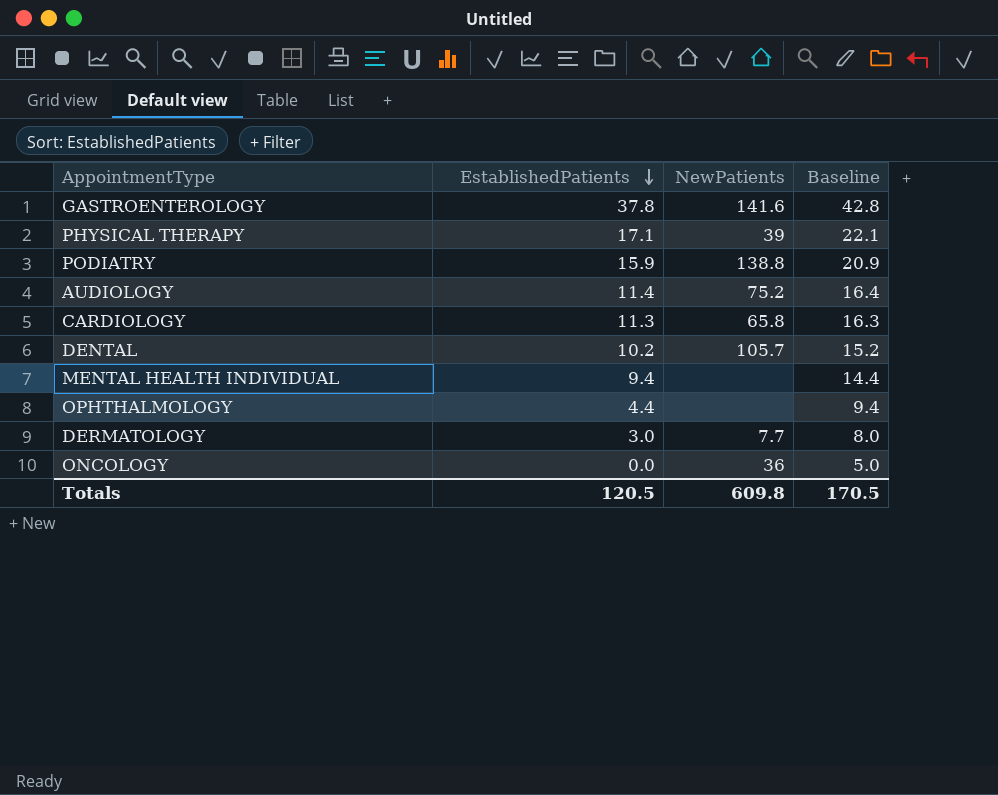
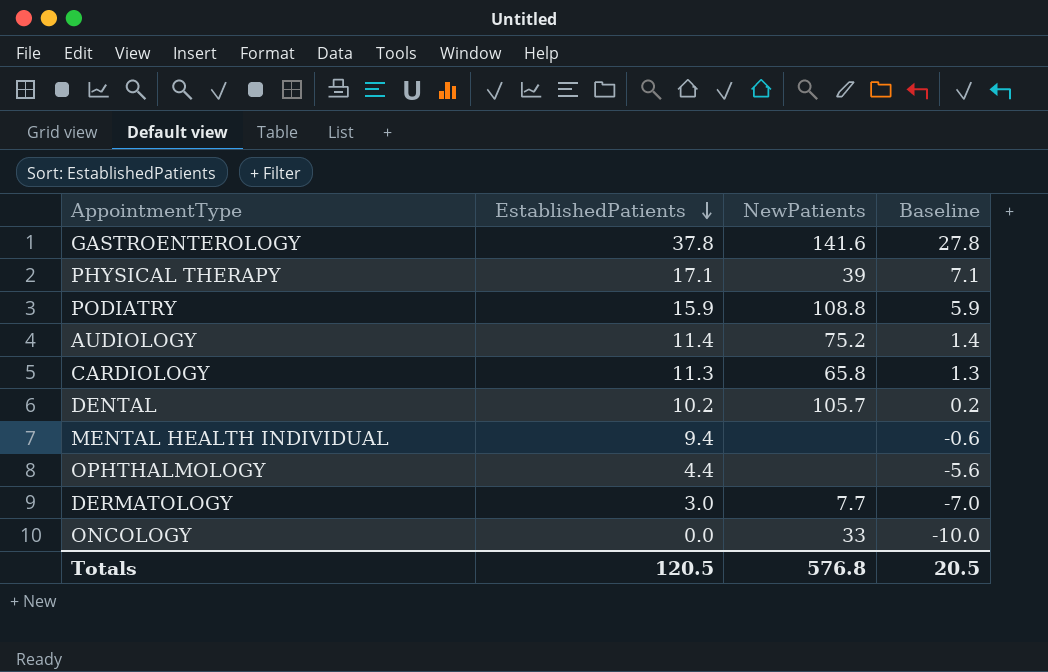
column Baseline | formula: [EstablishedPatients] + 5 -> [EstablishedPatients] - 10
PODIATRY | NewPatients: 138.8 -> 108.8
ONCOLOGY | NewPatients: 36 -> 33
Totals | NewPatients: 609.8 -> 576.8
Totals | Baseline: 170.5 -> 20.5

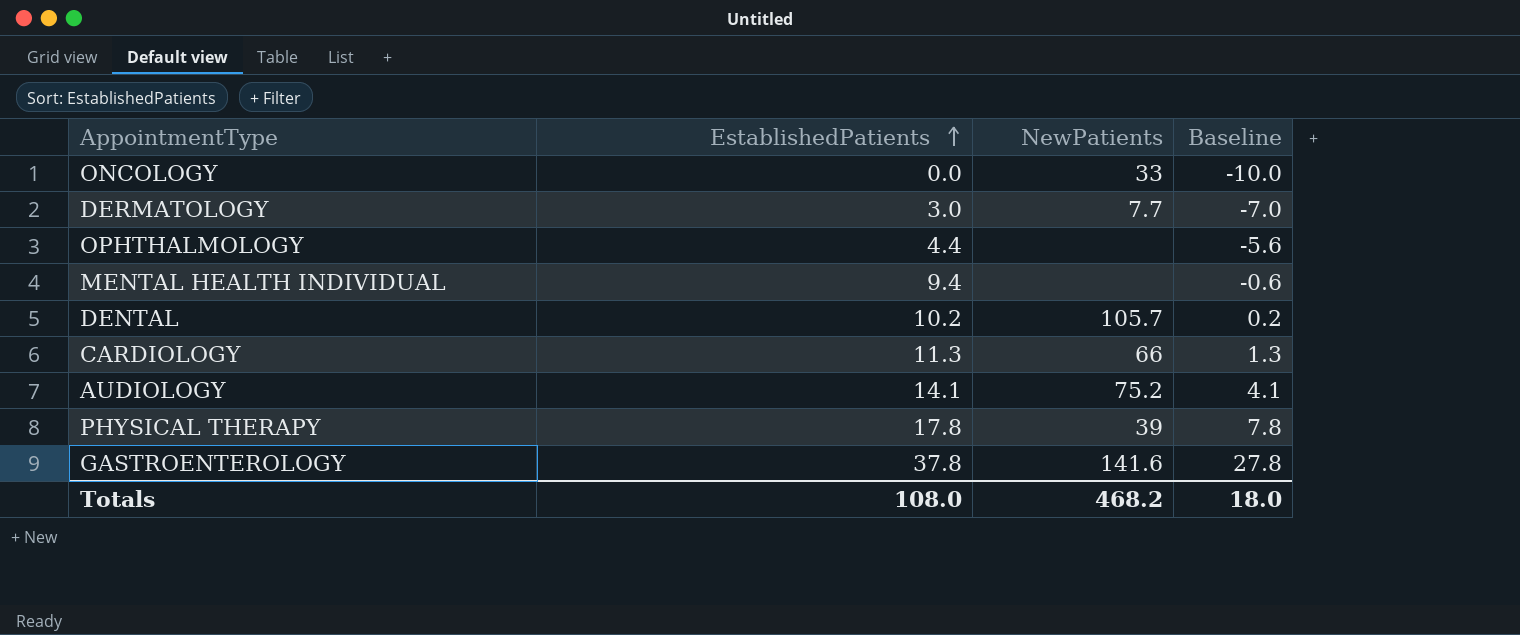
row order: EstablishedPatients descending -> EstablishedPatients ascending
row PODIATRY: 15.9 | 108.8 | 5.9 -> none
CARDIOLOGY | NewPatients: 65.8 -> 66
AUDIOLOGY | EstablishedPatients: 11.4 -> 14.1
AUDIOLOGY | Baseline: 1.4 -> 4.1
PHYSICAL THERAPY | EstablishedPatients: 17.1 -> 17.8
PHYSICAL THERAPY | Baseline: 7.1 -> 7.8
Totals | EstablishedPatients: 120.5 -> 108.0
Totals | NewPatients: 576.8 -> 468.2
Totals | Baseline: 20.5 -> 18.0

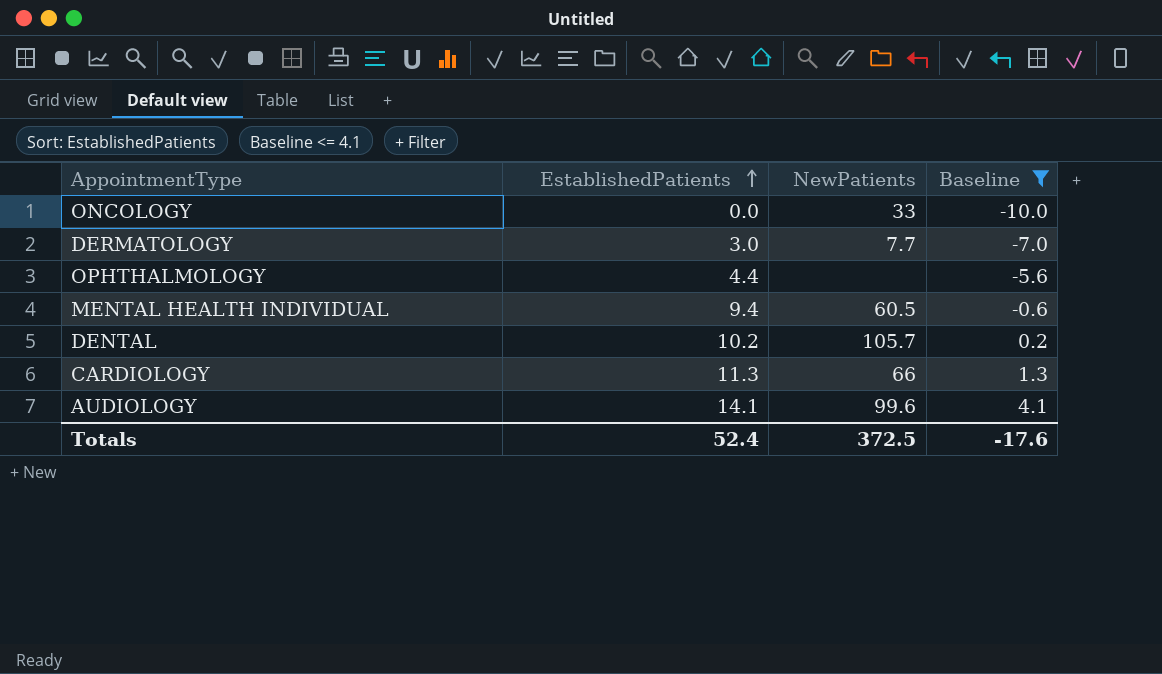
filter: none -> Baseline <= 4.1
MENTAL HEALTH INDIVIDUAL | NewPatients: none -> 60.5
AUDIOLOGY | NewPatients: 75.2 -> 99.6
Totals | EstablishedPatients: 108.0 -> 52.4
Totals | NewPatients: 468.2 -> 372.5
Totals | Baseline: 18.0 -> -17.6

